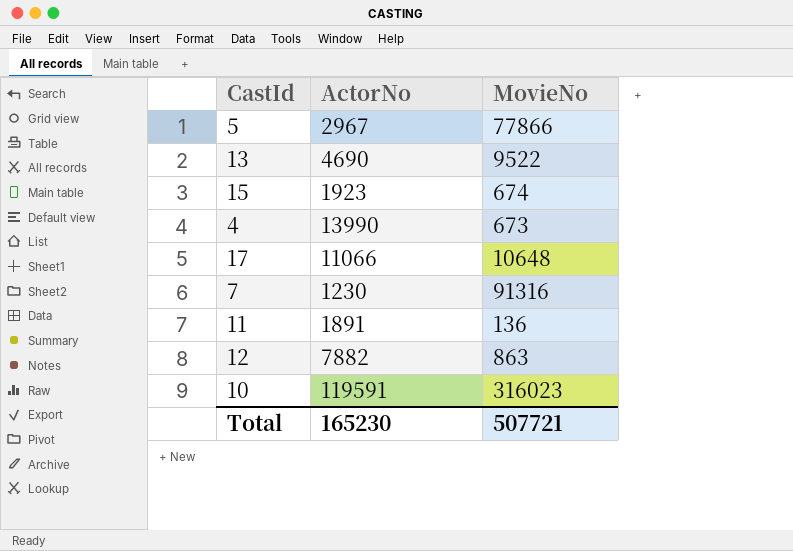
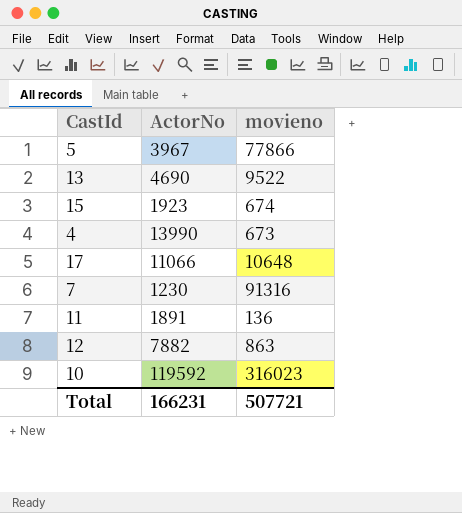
column name: MovieNo -> movieno
5 | ActorNo: 2967 -> 3967
10 | ActorNo: 119591 -> 119592
Total | ActorNo: 165230 -> 166231

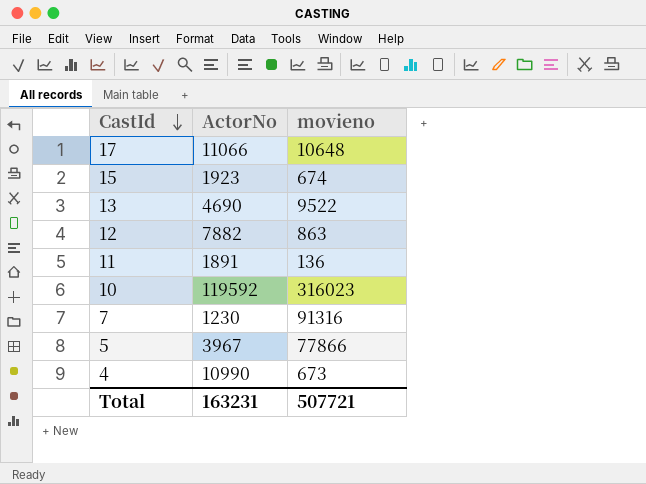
row order: none -> CastId descending
4 | ActorNo: 13990 -> 10990
Total | ActorNo: 166231 -> 163231

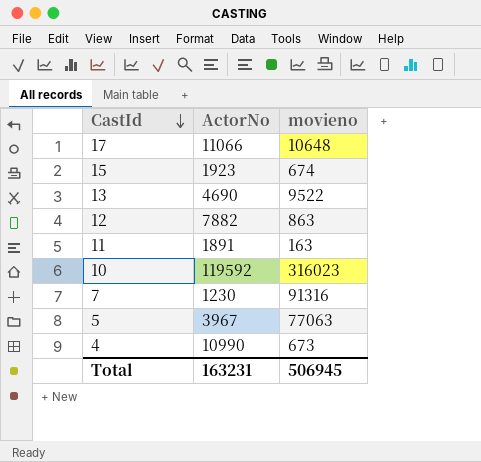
11 | movieno: 136 -> 163
5 | movieno: 77866 -> 77063
Total | movieno: 507721 -> 506945

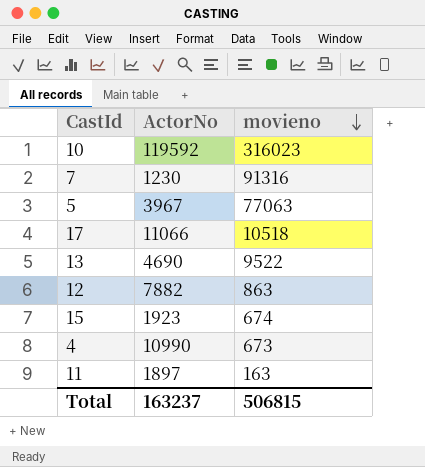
row order: CastId descending -> movieno descending
17 | movieno: 10648 -> 10518
11 | ActorNo: 1891 -> 1897
Total | ActorNo: 163231 -> 163237
Total | movieno: 506945 -> 506815

